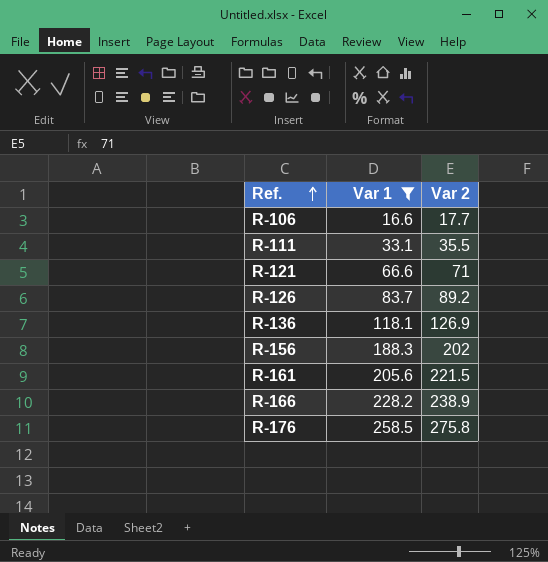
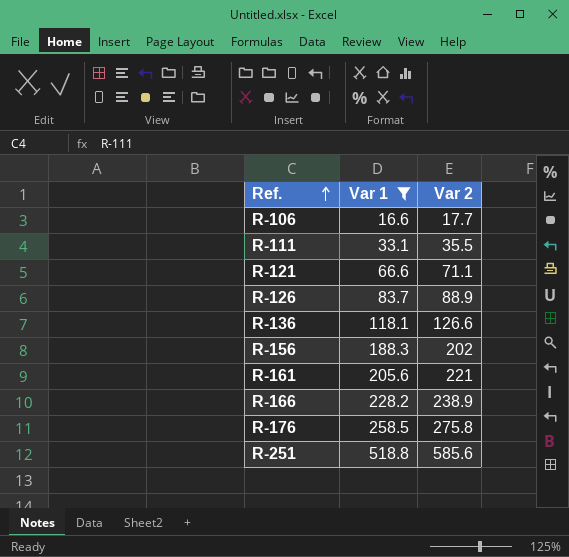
R-121 | Var 2: 71 -> 71.1
R-126 | Var 2: 89.2 -> 88.9
R-136 | Var 2: 126.9 -> 126.6
R-161 | Var 2: 221.5 -> 221
row R-251: none -> 518.8 | 585.6

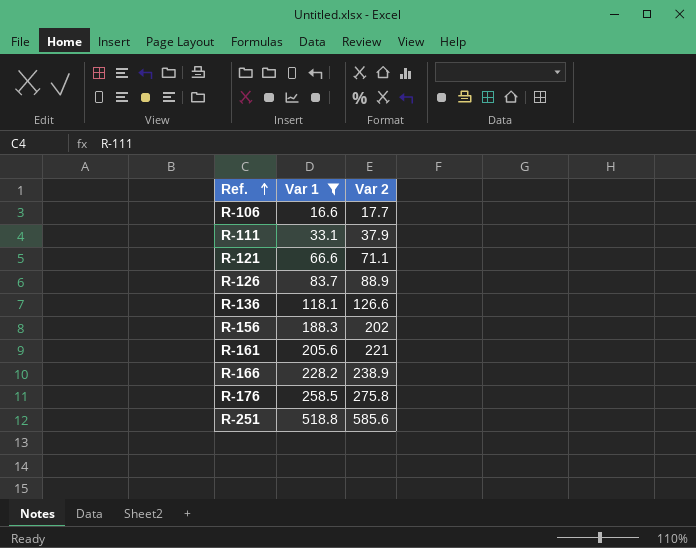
R-111 | Var 2: 35.5 -> 37.9

